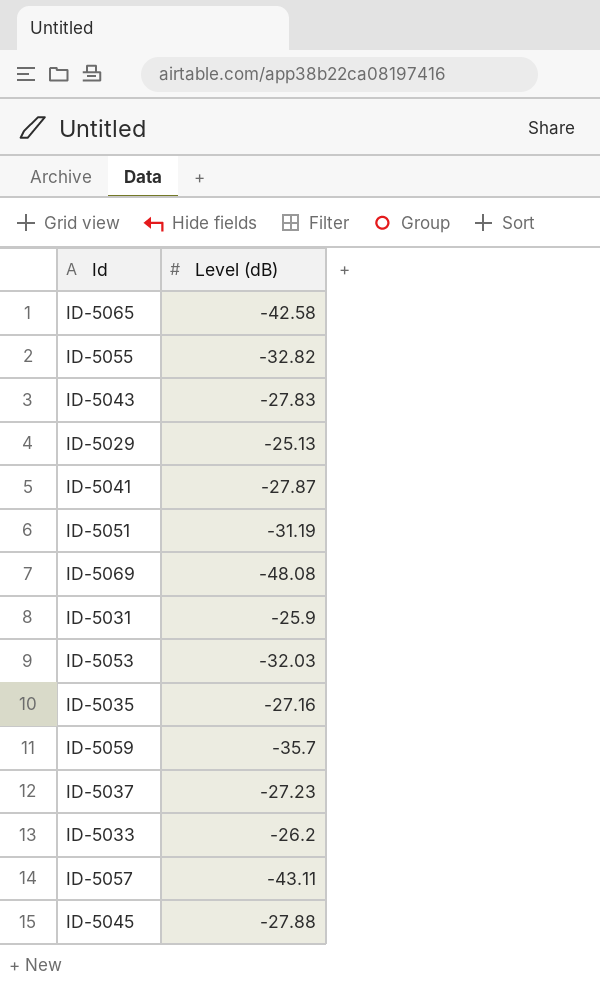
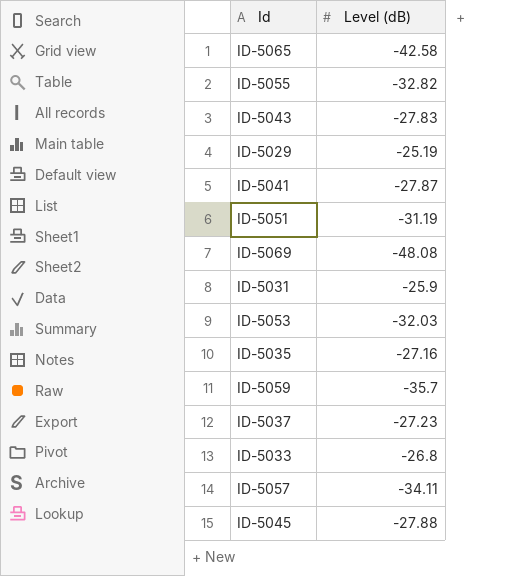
ID-5029 | Level (dB): -25.13 -> -25.19
ID-5033 | Level (dB): -26.2 -> -26.8
ID-5057 | Level (dB): -43.11 -> -34.11

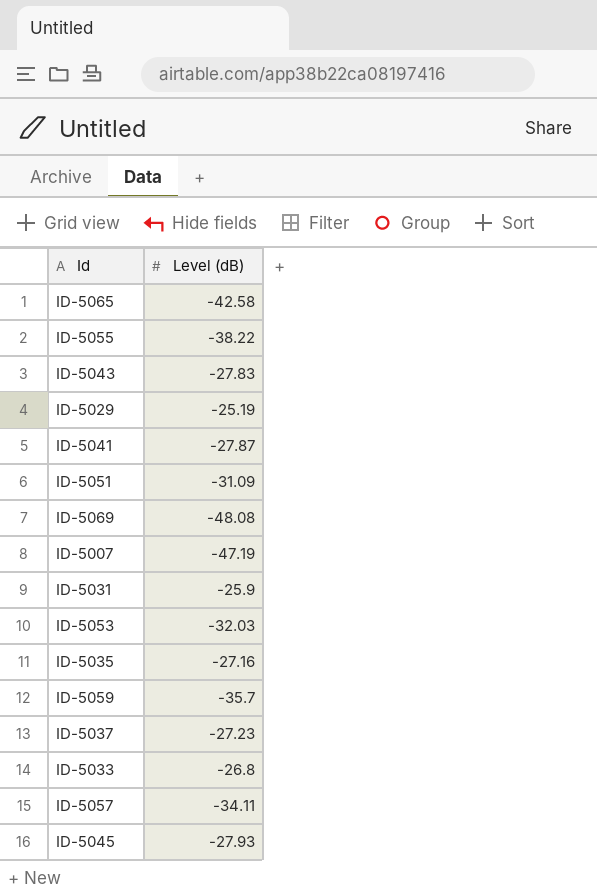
ID-5055 | Level (dB): -32.82 -> -38.22
ID-5051 | Level (dB): -31.19 -> -31.09
row ID-5007: none -> -47.19
ID-5045 | Level (dB): -27.88 -> -27.93

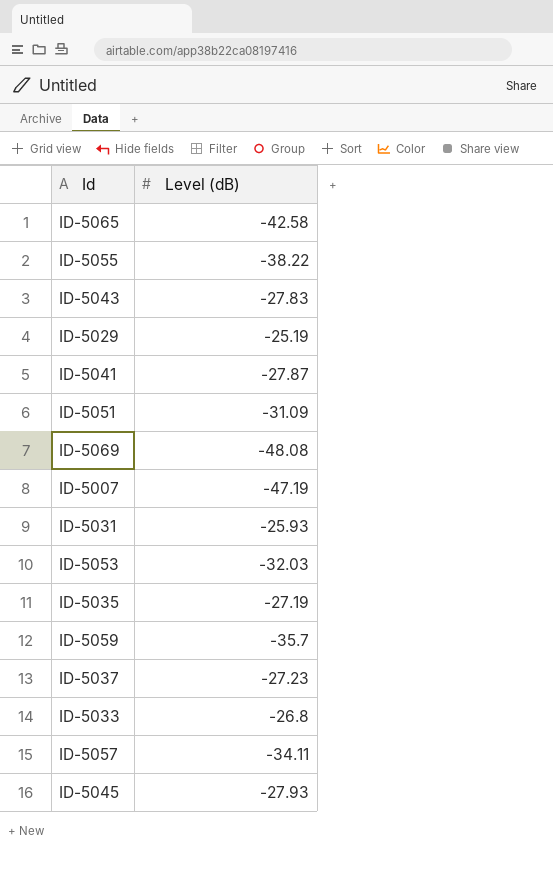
ID-5031 | Level (dB): -25.9 -> -25.93
ID-5035 | Level (dB): -27.16 -> -27.19

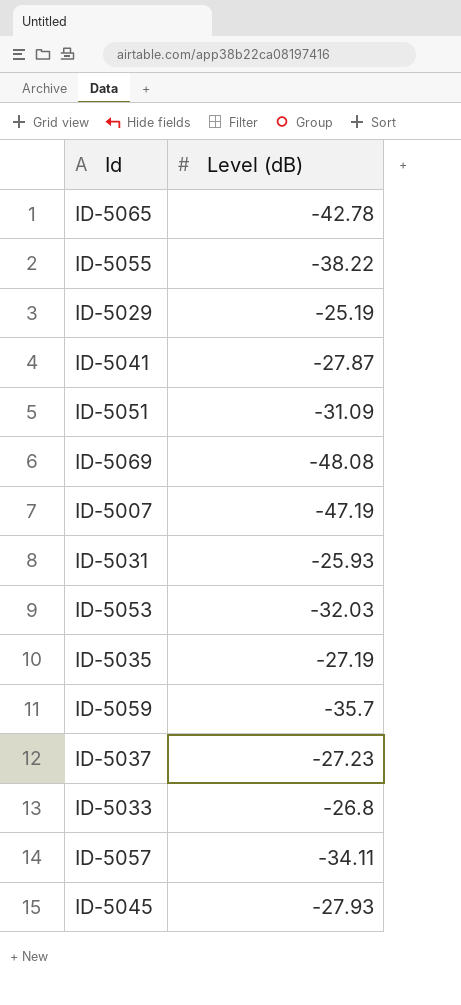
row ID-5043: -27.83 -> none
ID-5065 | Level (dB): -42.58 -> -42.78

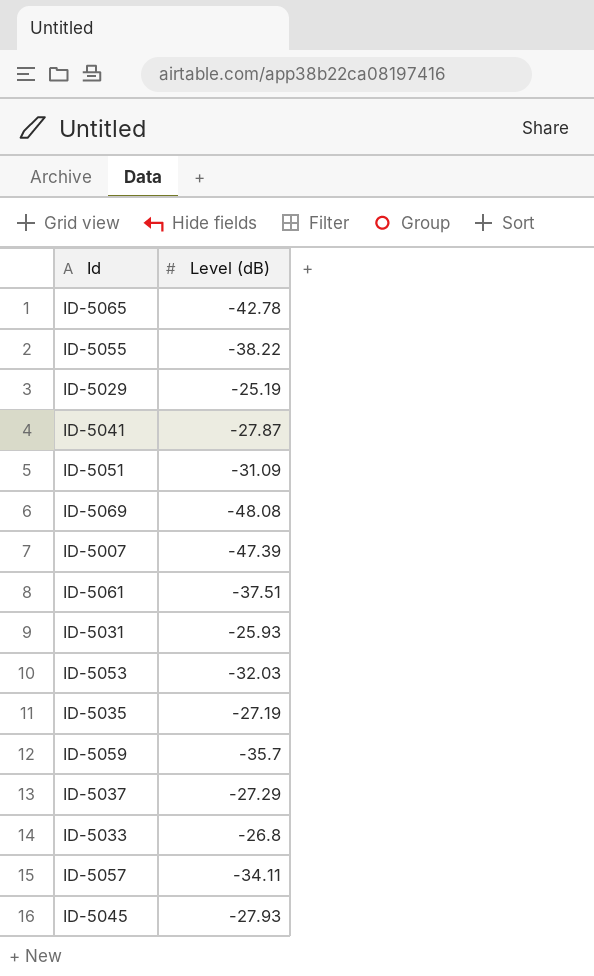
ID-5007 | Level (dB): -47.19 -> -47.39
row ID-5061: none -> -37.51
ID-5037 | Level (dB): -27.23 -> -27.29

